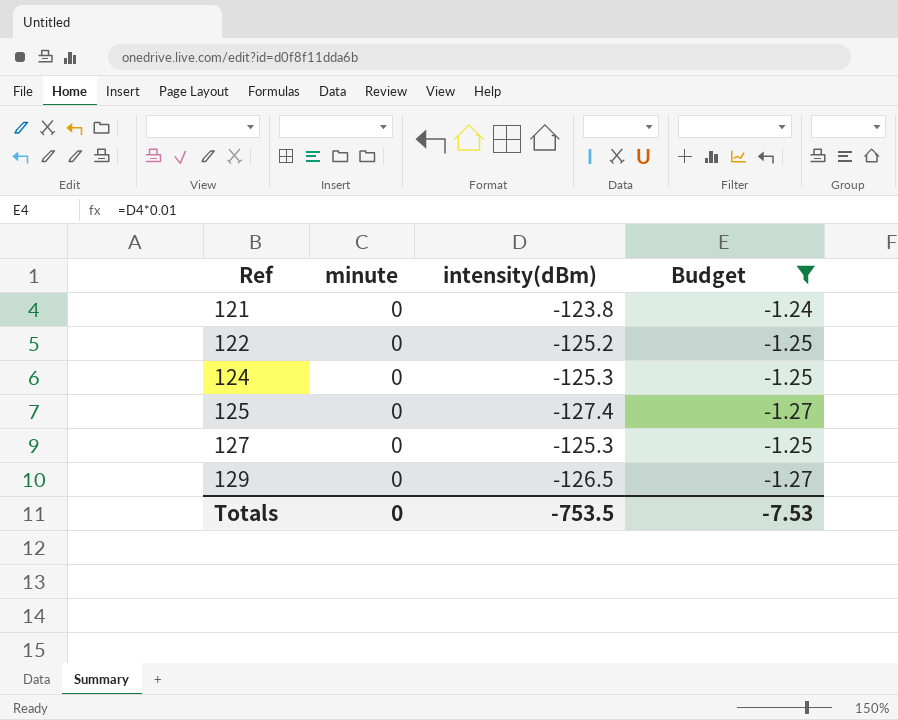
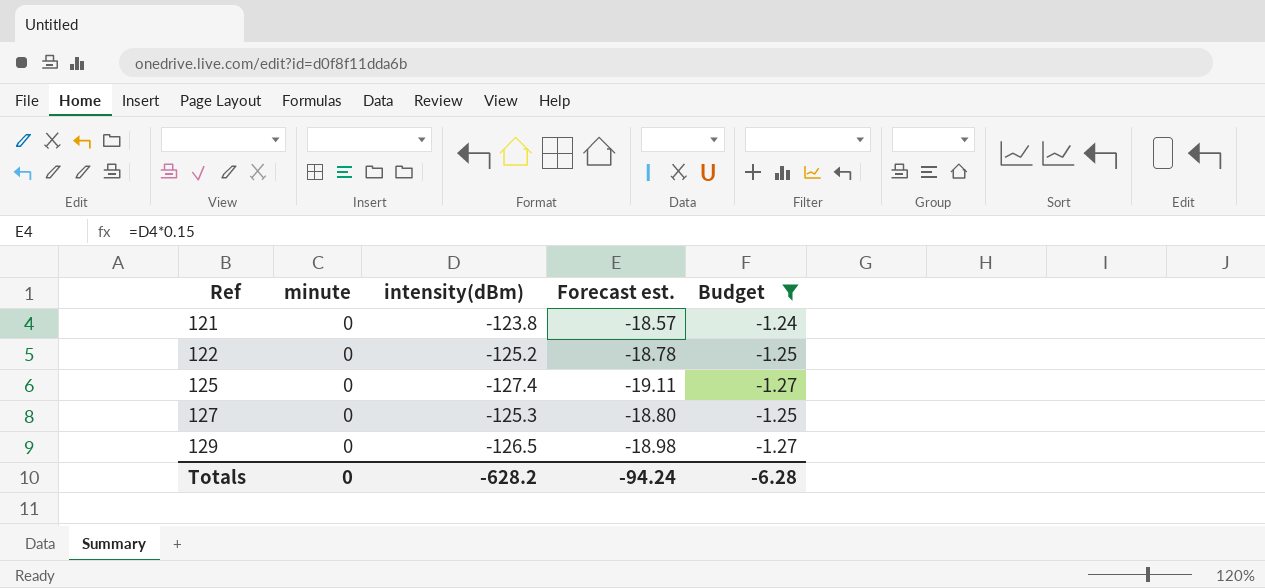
column Forecast est. | formula: none -> [intensity(dBm)] * 0.15
row 124: 0 | -125.3 | -1.25 -> none
Totals | intensity(dBm): -753.5 -> -628.2
Totals | Budget: -7.53 -> -6.28

